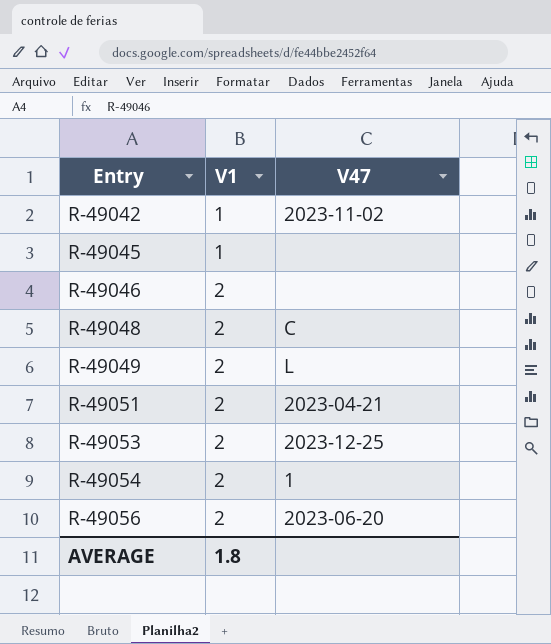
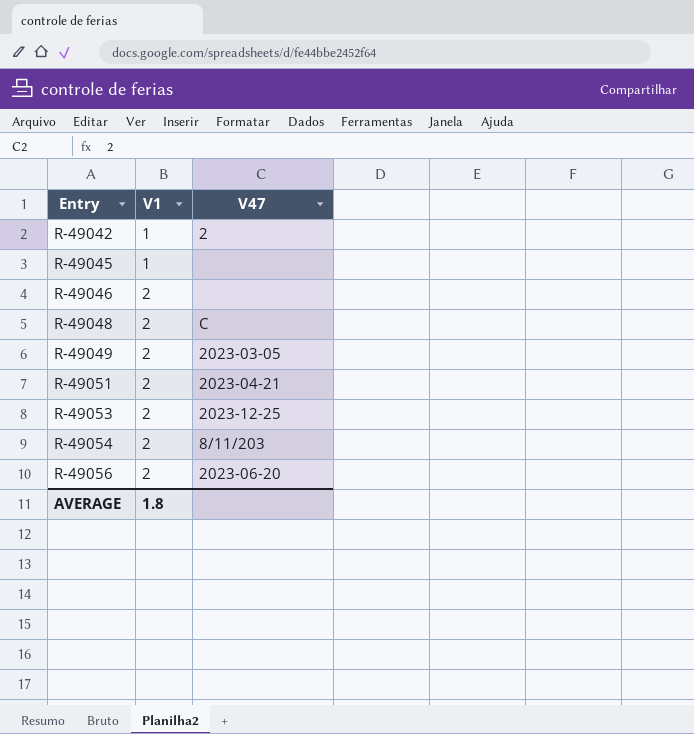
R-49042 | V47: 2023-11-02 -> 2
R-49049 | V47: L -> 2023-03-05
R-49054 | V47: 1 -> 8/11/203

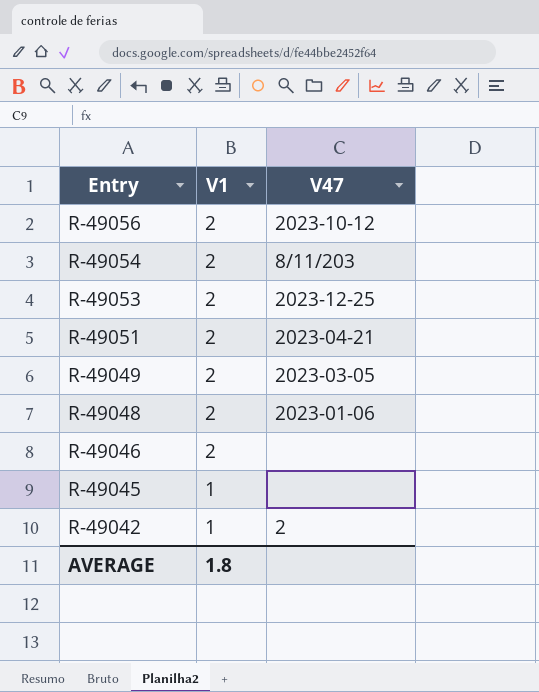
row order: Entry ascending -> Entry descending
R-49056 | V47: 2023-06-20 -> 2023-10-12
R-49048 | V47: C -> 2023-01-06

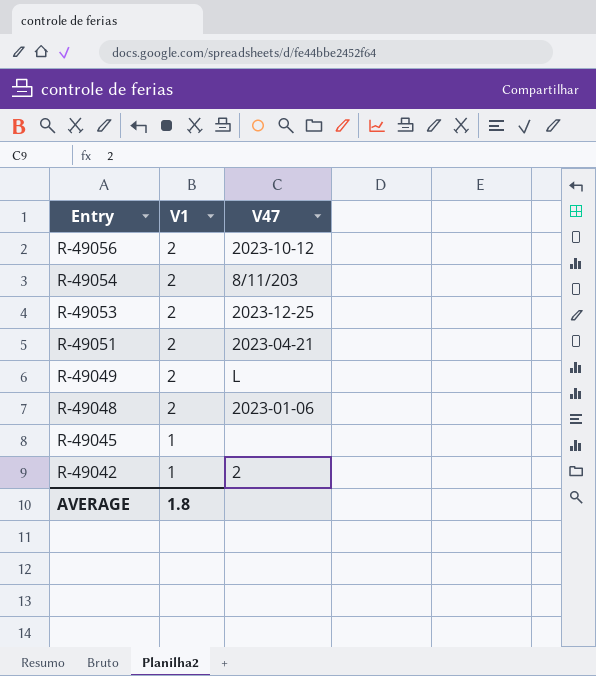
row R-49046: 2 | none -> none
R-49049 | V47: 2023-03-05 -> L

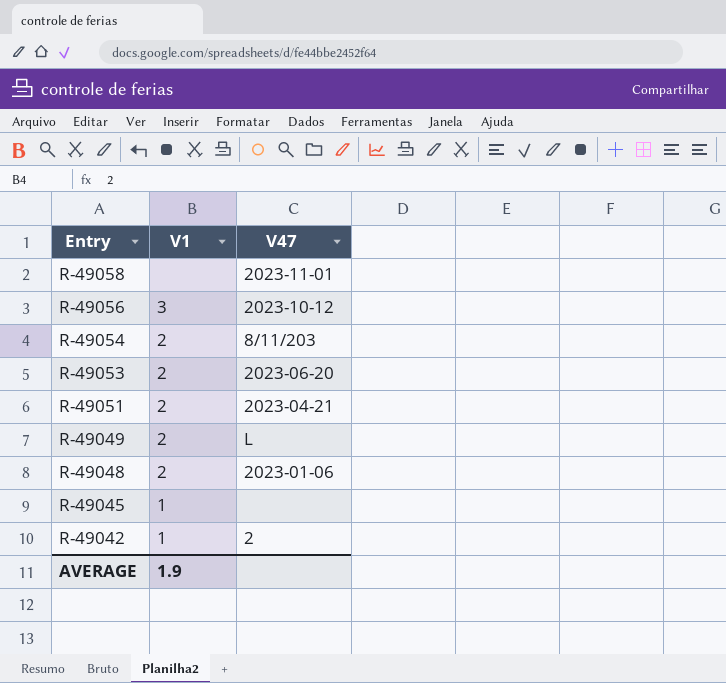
row R-49058: none -> none | 2023-11-01
R-49056 | V1: 2 -> 3
R-49053 | V47: 2023-12-25 -> 2023-06-20
AVERAGE | V1: 1.8 -> 1.9

